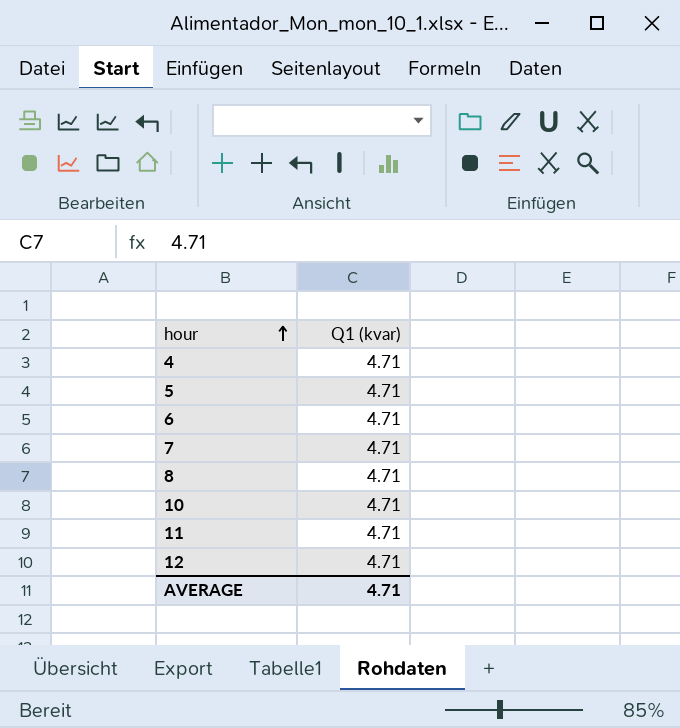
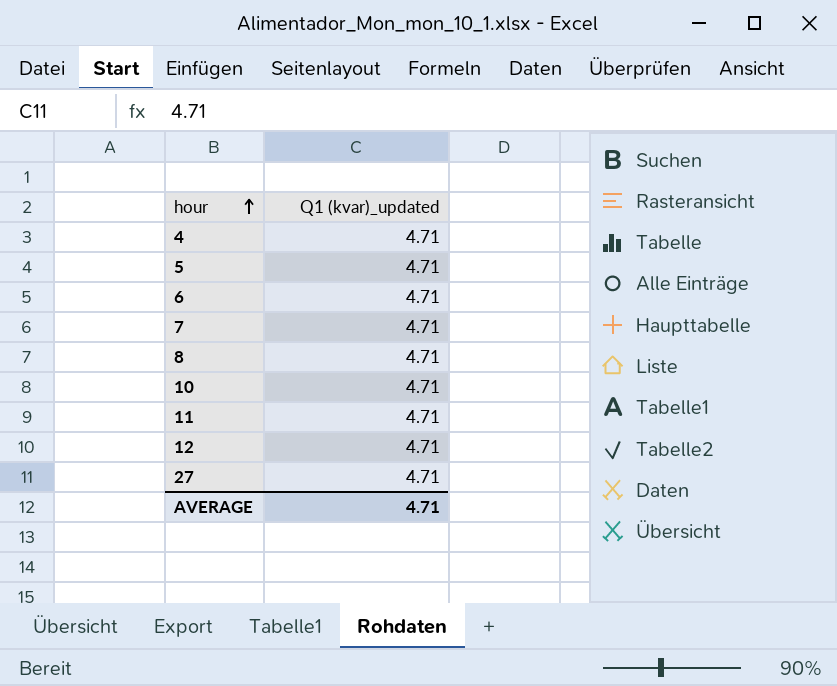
column name: Q1 (kvar) -> Q1 (kvar)_updated
row 27: none -> 4.71

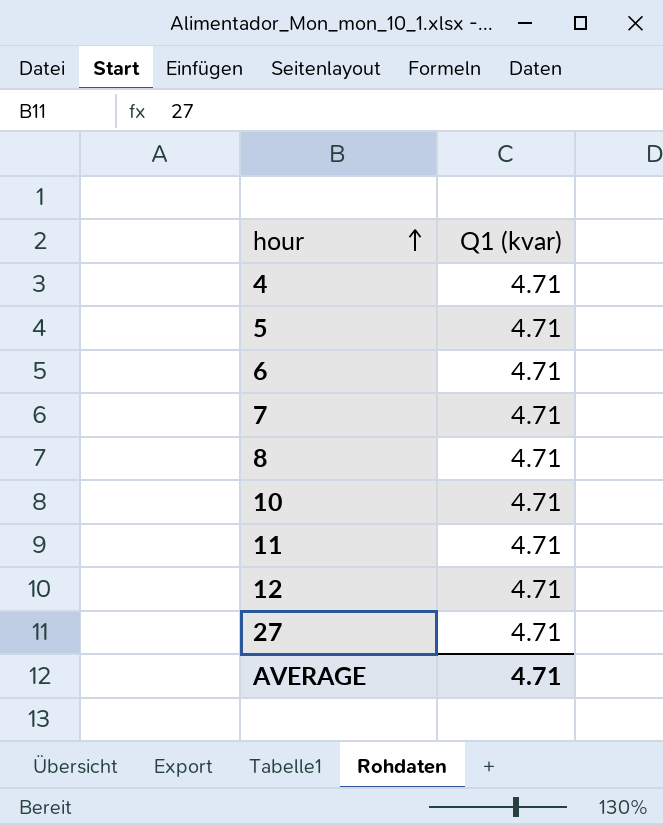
column name: Q1 (kvar)_updated -> Q1 (kvar)

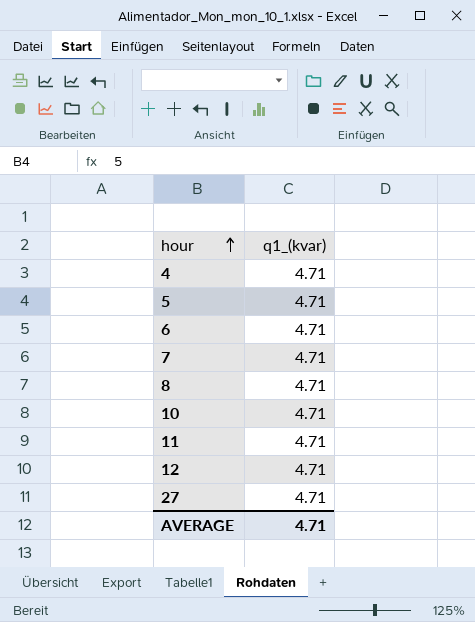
column name: Q1 (kvar) -> q1_(kvar)

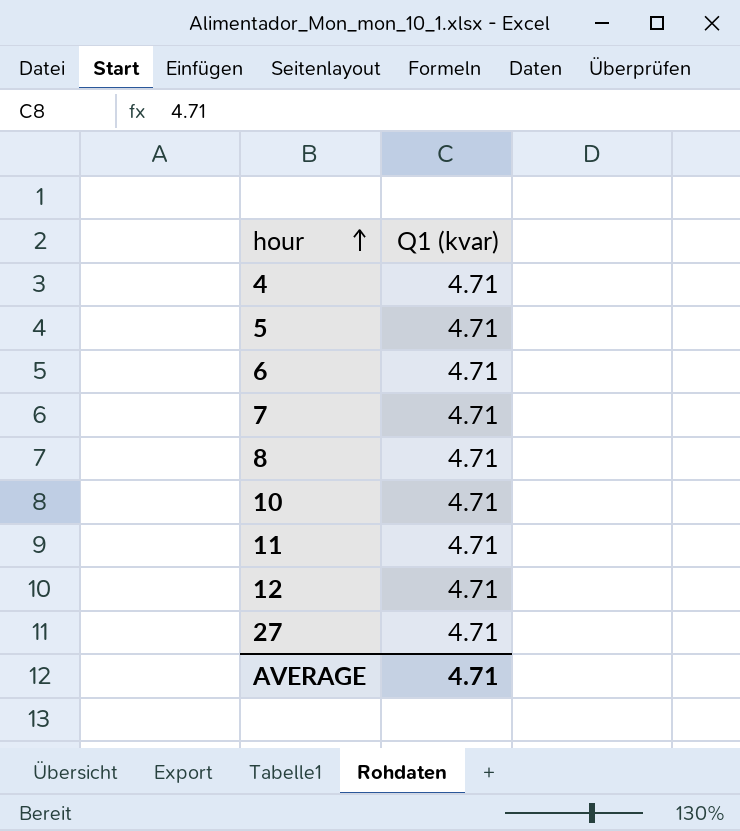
column name: q1_(kvar) -> Q1 (kvar)

